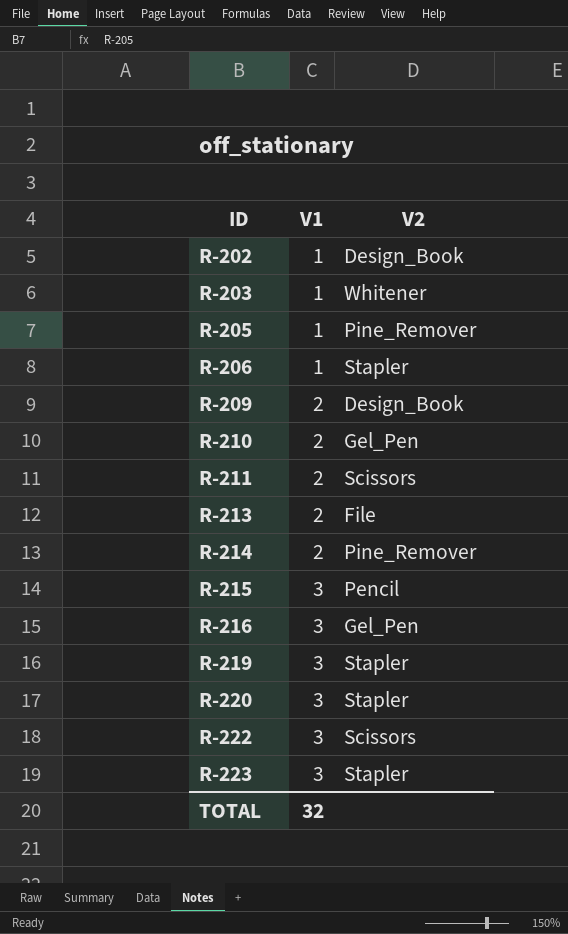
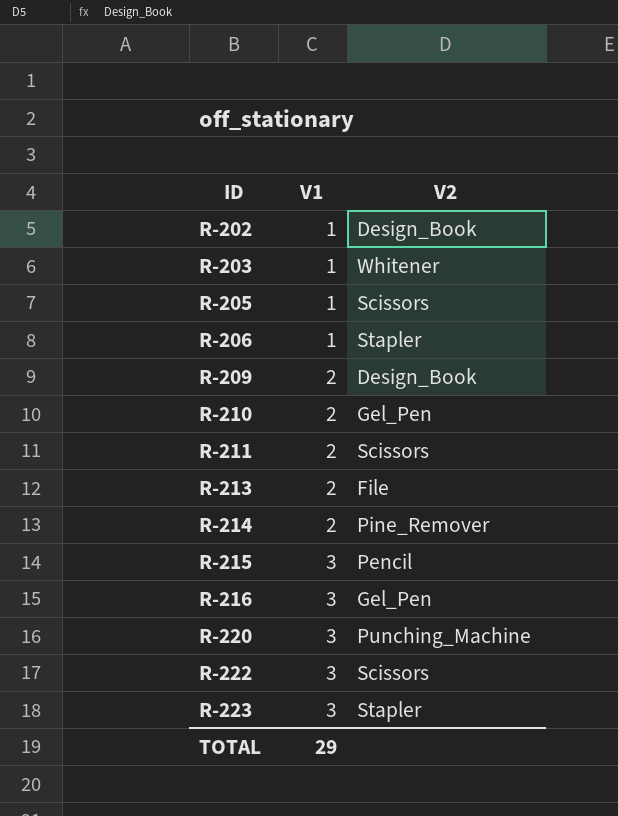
row R-219: 3 | Stapler -> none
R-205 | V2: Pine_Remover -> Scissors
R-220 | V2: Stapler -> Punching_Machine
TOTAL | V1: 32 -> 29

